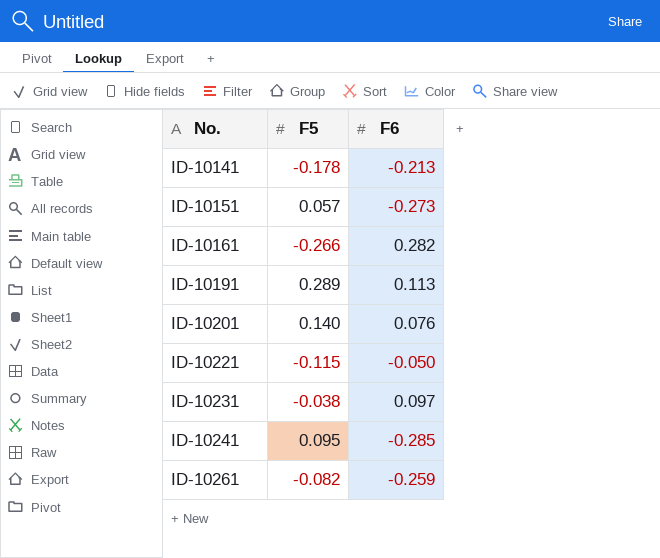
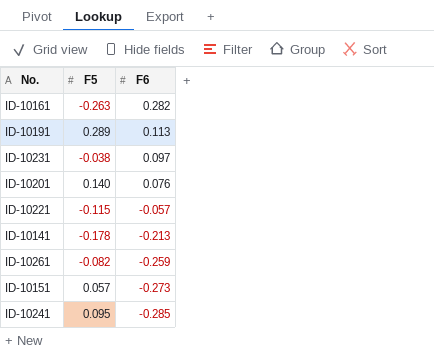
row order: No. ascending -> F6 descending
ID-10161 | F5: -0.266 -> -0.263
ID-10221 | F6: -0.050 -> -0.057

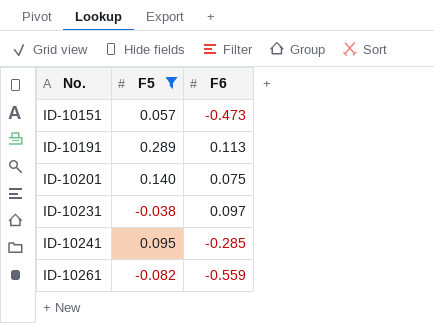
filter: none -> F5 >= -0.082
row order: F6 descending -> No. ascending
ID-10151 | F6: -0.273 -> -0.473
ID-10201 | F6: 0.076 -> 0.075
ID-10261 | F6: -0.259 -> -0.559

